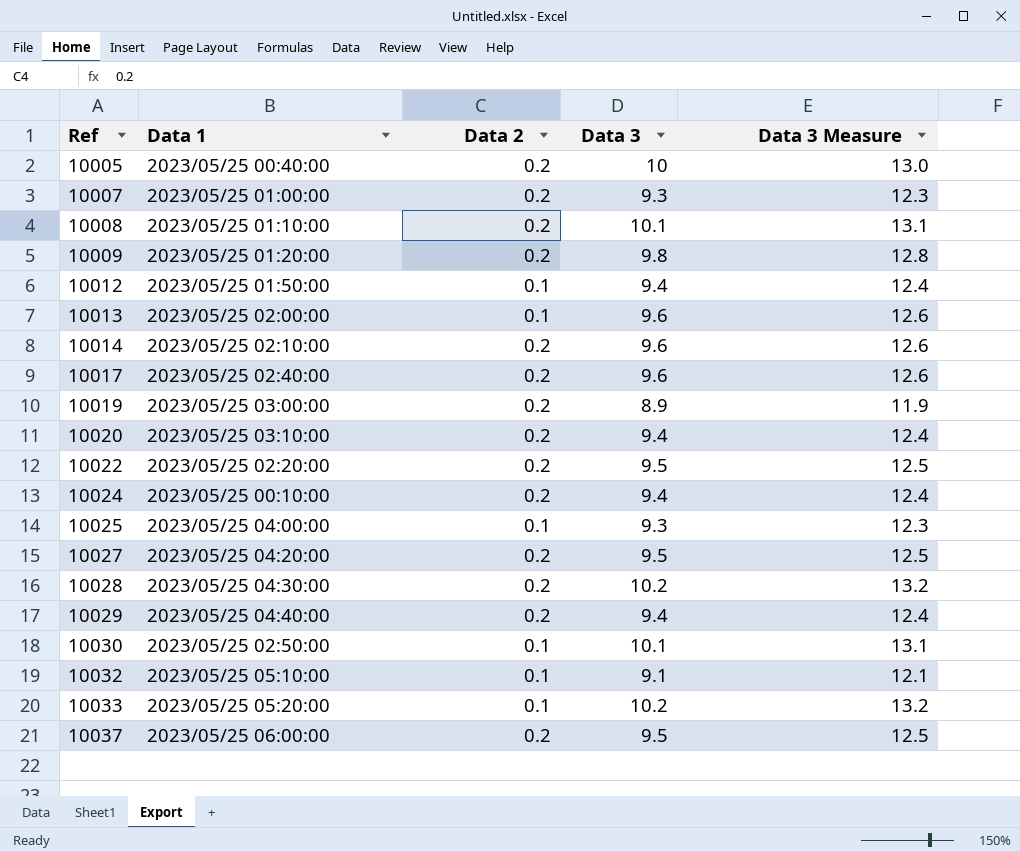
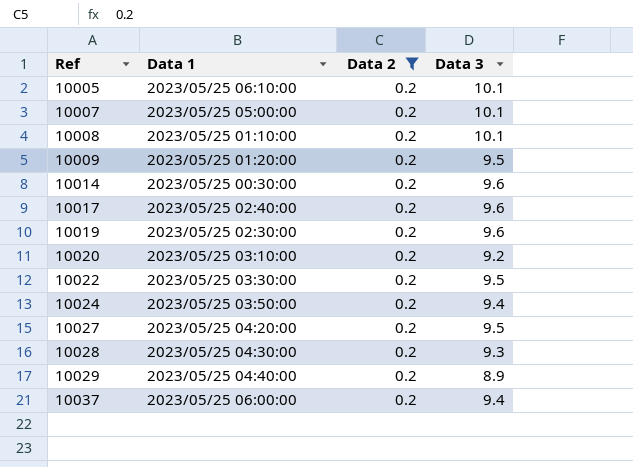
filter: none -> Data 2 = 0.2
column Data 3 Measure | formula: [Data 3] + 3 -> none
10005 | Data 1: 2023/05/25 00:40:00 -> 2023/05/25 06:10:00
10005 | Data 3: 10 -> 10.1
10007 | Data 1: 2023/05/25 01:00:00 -> 2023/05/25 05:00:00
10007 | Data 3: 9.3 -> 10.1
10009 | Data 3: 9.8 -> 9.5
10014 | Data 1: 2023/05/25 02:10:00 -> 2023/05/25 00:30:00
10019 | Data 1: 2023/05/25 03:00:00 -> 2023/05/25 02:30:00
10019 | Data 3: 8.9 -> 9.6
10020 | Data 3: 9.4 -> 9.2
10022 | Data 1: 2023/05/25 02:20:00 -> 2023/05/25 03:30:00
10024 | Data 1: 2023/05/25 00:10:00 -> 2023/05/25 03:50:00
10028 | Data 3: 10.2 -> 9.3
10029 | Data 3: 9.4 -> 8.9
10037 | Data 3: 9.5 -> 9.4

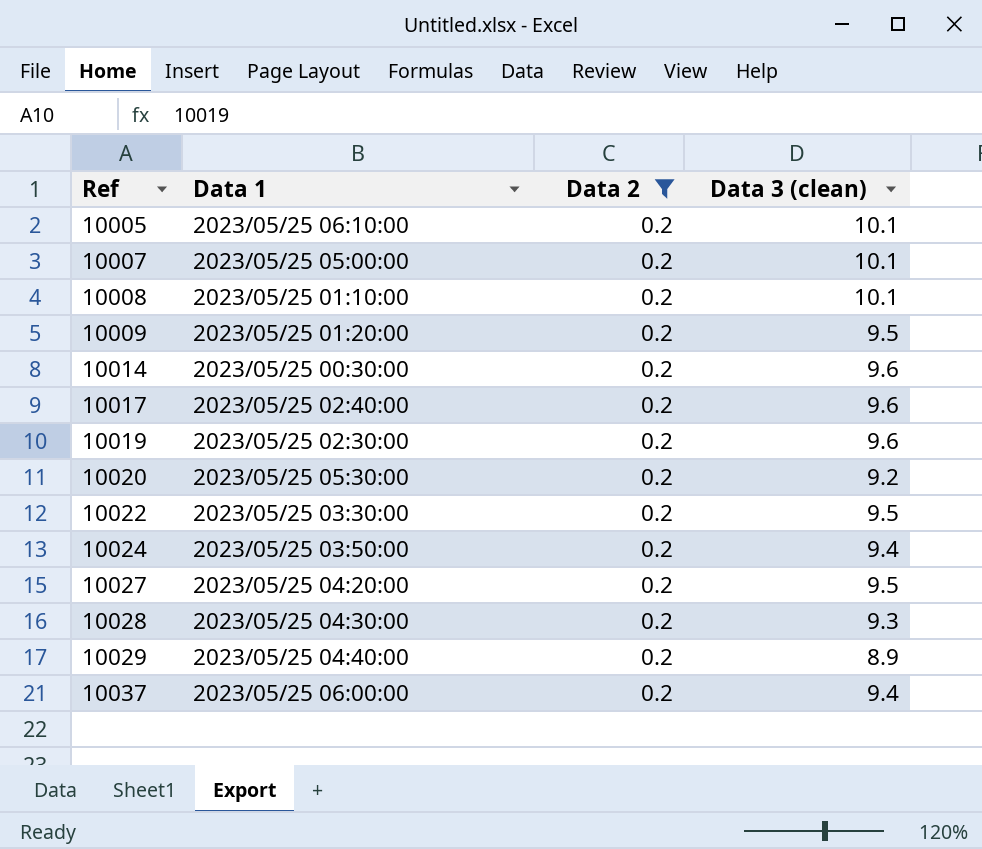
column name: Data 3 -> Data 3 (clean)
10020 | Data 1: 2023/05/25 03:10:00 -> 2023/05/25 05:30:00

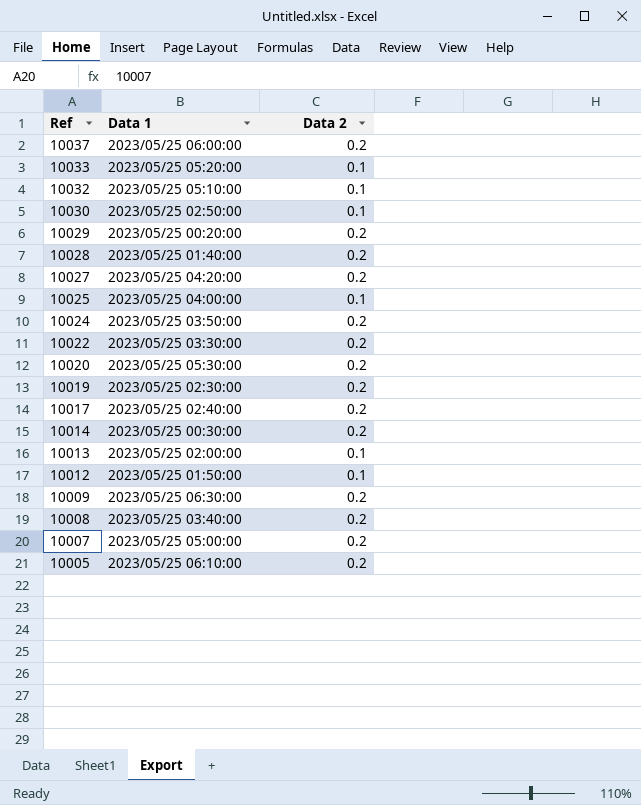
filter: Data 2 = 0.2 -> none
row order: Ref ascending -> Ref descending
column Data 3 (clean) | position: 4 -> none
10029 | Data 1: 2023/05/25 04:40:00 -> 2023/05/25 00:20:00
10028 | Data 1: 2023/05/25 04:30:00 -> 2023/05/25 01:40:00
10009 | Data 1: 2023/05/25 01:20:00 -> 2023/05/25 06:30:00
10008 | Data 1: 2023/05/25 01:10:00 -> 2023/05/25 03:40:00

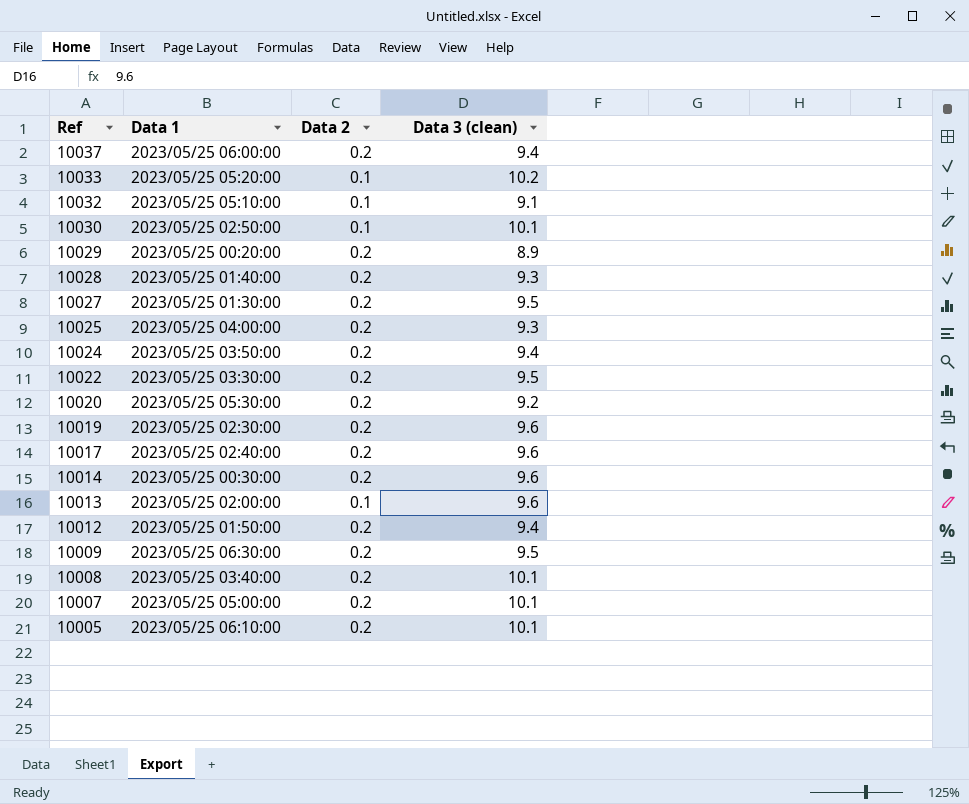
column Data 3 (clean) | position: none -> 4
10027 | Data 1: 2023/05/25 04:20:00 -> 2023/05/25 01:30:00
10025 | Data 2: 0.1 -> 0.2
10012 | Data 2: 0.1 -> 0.2

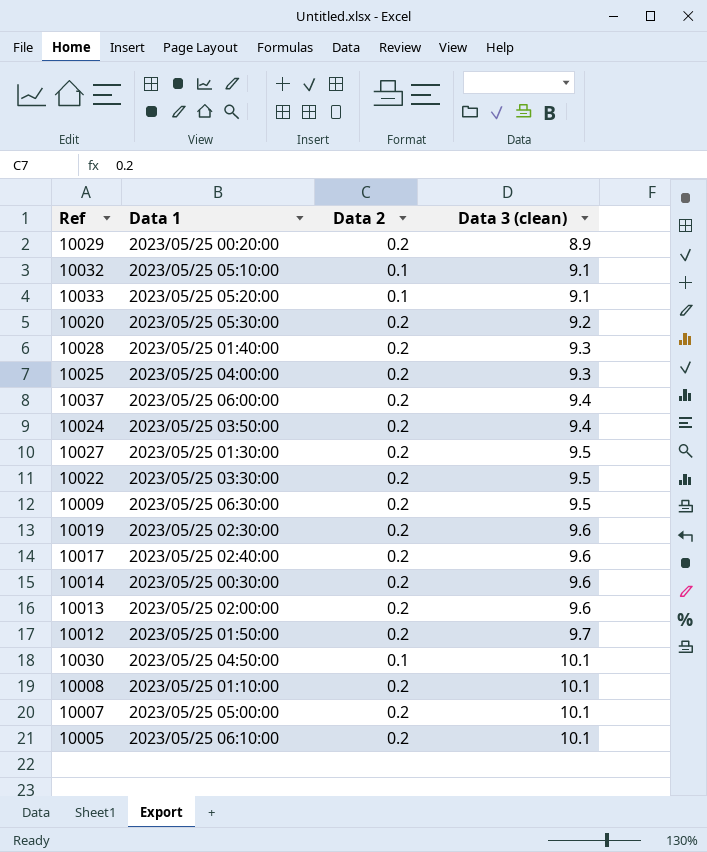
row order: Ref descending -> Data 3 (clean) ascending
10033 | Data 3 (clean): 10.2 -> 9.1
10013 | Data 2: 0.1 -> 0.2
10012 | Data 3 (clean): 9.4 -> 9.7
10030 | Data 1: 2023/05/25 02:50:00 -> 2023/05/25 04:50:00
10008 | Data 1: 2023/05/25 03:40:00 -> 2023/05/25 01:10:00

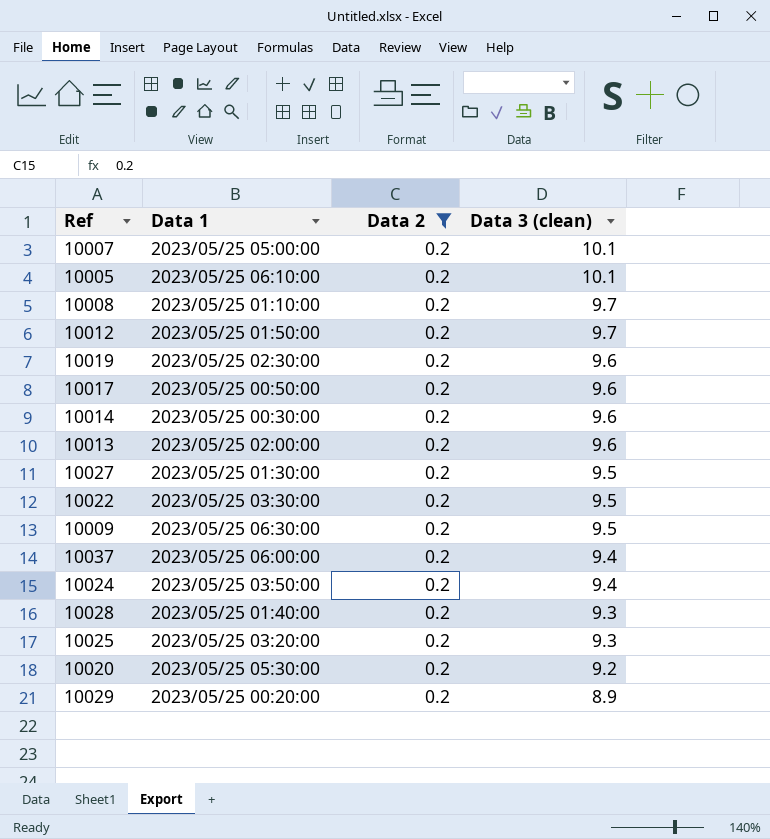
filter: none -> Data 2 = 0.2
row order: Data 3 (clean) ascending -> Data 3 (clean) descending
10008 | Data 3 (clean): 10.1 -> 9.7
10017 | Data 1: 2023/05/25 02:40:00 -> 2023/05/25 00:50:00
10025 | Data 1: 2023/05/25 04:00:00 -> 2023/05/25 03:20:00

